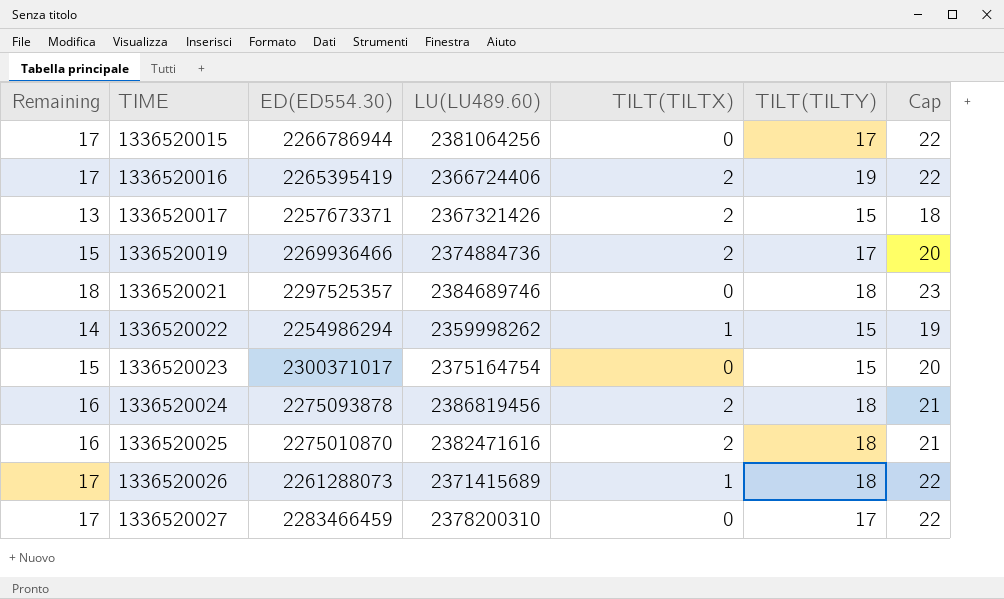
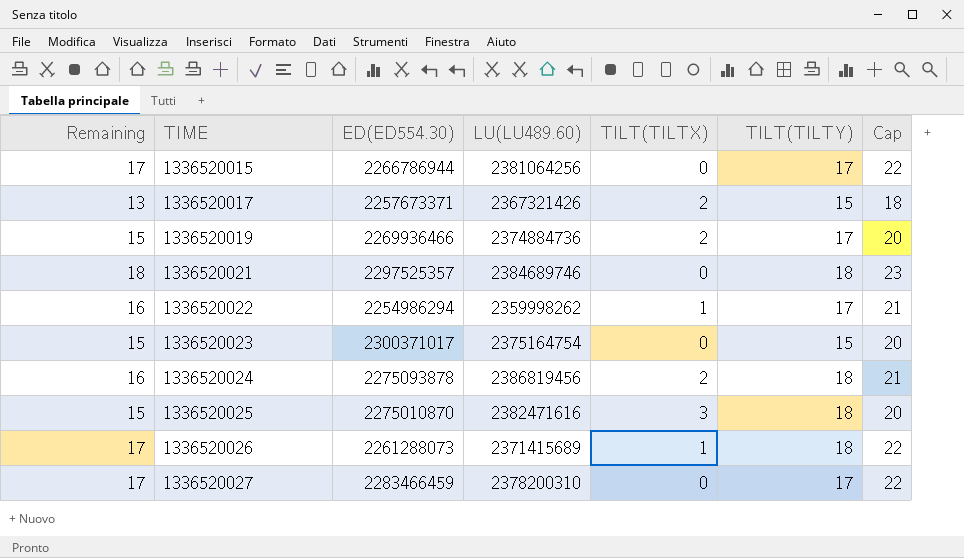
row 1336520016: 17 | 2265395419 | 2366724406 | 2 | 19 | 22 -> none
1336520022 | Remaining: 14 -> 16
1336520022 | TILT(TILTY): 15 -> 17
1336520022 | Cap: 19 -> 21
1336520025 | Remaining: 16 -> 15
1336520025 | TILT(TILTX): 2 -> 3
1336520025 | Cap: 21 -> 20

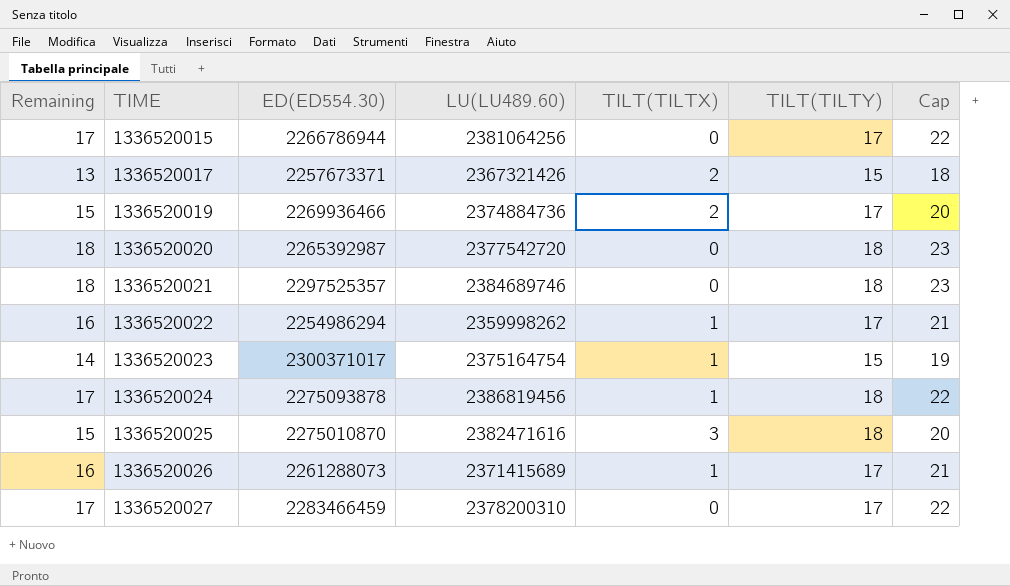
row 1336520020: none -> 18 | 2265392987 | 2377542720 | 0 | 18 | 23
1336520023 | Remaining: 15 -> 14
1336520023 | TILT(TILTX): 0 -> 1
1336520023 | Cap: 20 -> 19
1336520024 | Remaining: 16 -> 17
1336520024 | TILT(TILTX): 2 -> 1
1336520024 | Cap: 21 -> 22
1336520026 | Remaining: 17 -> 16
1336520026 | TILT(TILTY): 18 -> 17
1336520026 | Cap: 22 -> 21

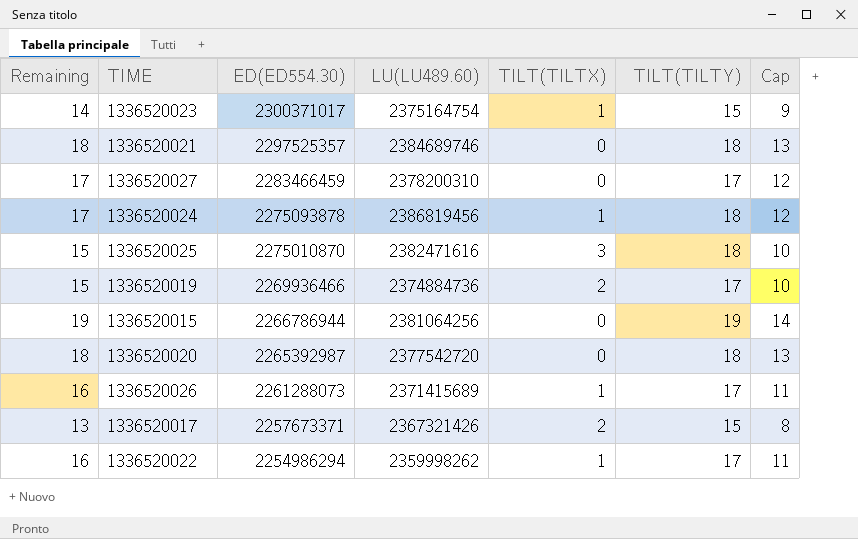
row order: TIME ascending -> ED(ED554.30) descending
column Cap | formula: [Remaining] + 5 -> [Remaining] - 5
1336520015 | Remaining: 17 -> 19
1336520015 | TILT(TILTY): 17 -> 19

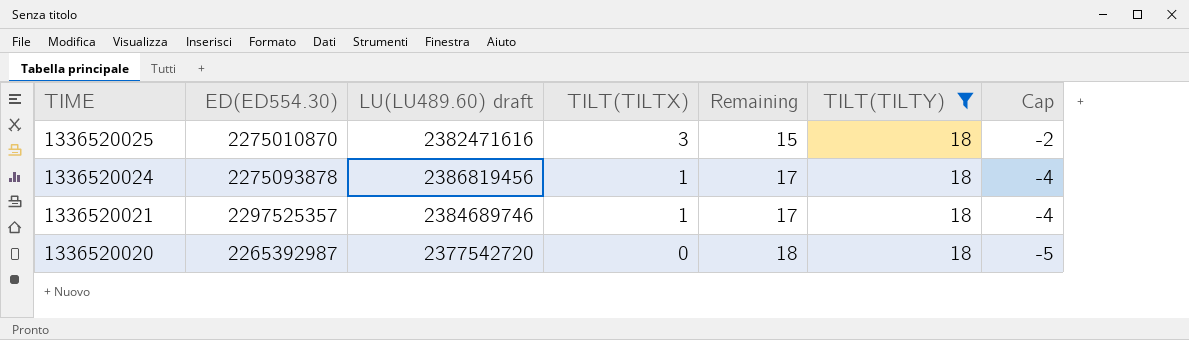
filter: none -> TILT(TILTY) = 18
row order: ED(ED554.30) descending -> TIME descending
column name: LU(LU489.60) -> LU(LU489.60) draft
column Remaining | position: 1 -> 5
column Cap | formula: [Remaining] - 5 -> [TILT(TILTX)] - 5
1336520021 | TILT(TILTX): 0 -> 1
1336520021 | Remaining: 18 -> 17

